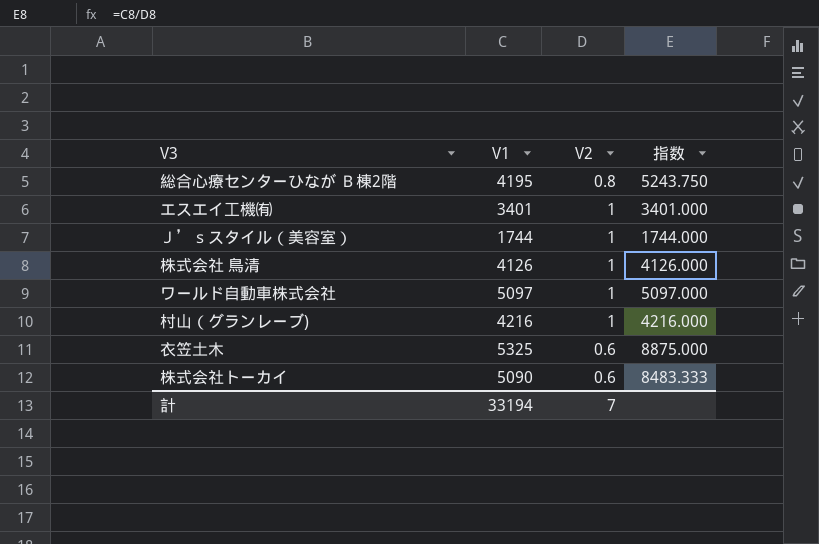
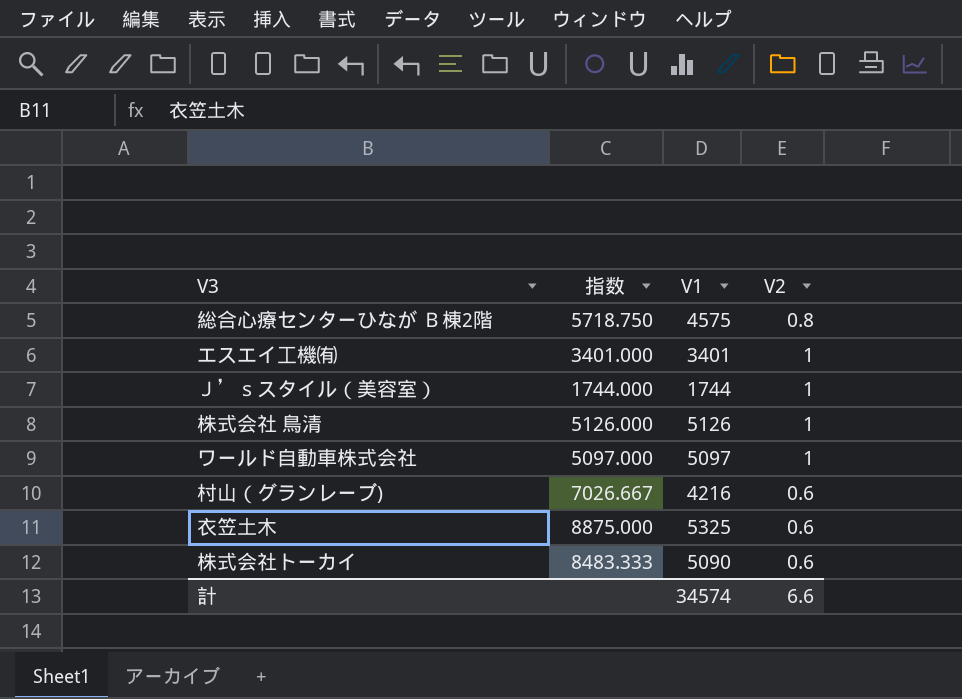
column 指数 | position: 4 -> 2
総合心療センターひなが Ｂ棟2階 | 指数: 5243.750 -> 5718.750
総合心療センターひなが Ｂ棟2階 | V1: 4195 -> 4575
株式会社 鳥清 | 指数: 4126.000 -> 5126.000
株式会社 鳥清 | V1: 4126 -> 5126
村山（グランレーブ) | 指数: 4216.000 -> 7026.667
村山（グランレーブ) | V2: 1 -> 0.6
計 | V1: 33194 -> 34574
計 | V2: 7 -> 6.6

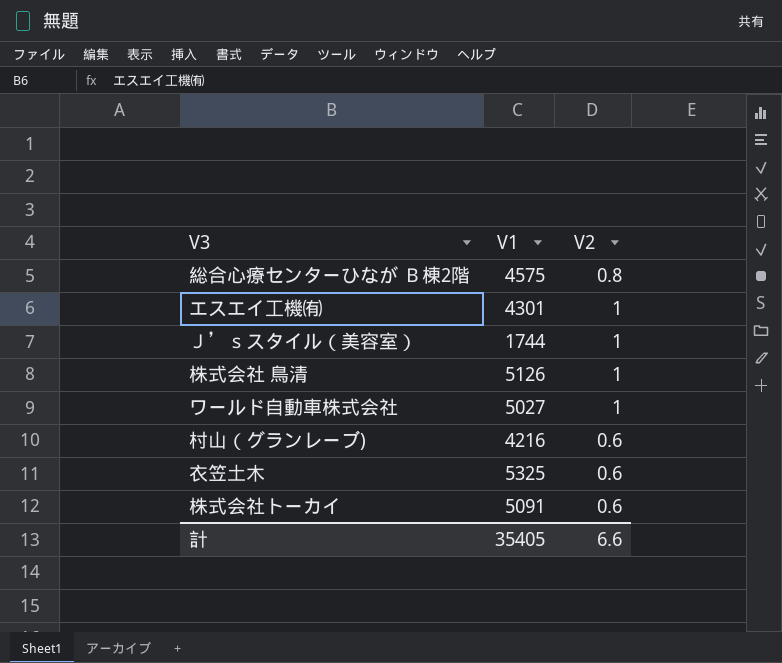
column 指数 | formula: [V1] / [V2] -> none
エスエイ工機㈲ | V1: 3401 -> 4301
ワールド自動車株式会社 | V1: 5097 -> 5027
株式会社トーカイ | V1: 5090 -> 5091
計 | V1: 34574 -> 35405

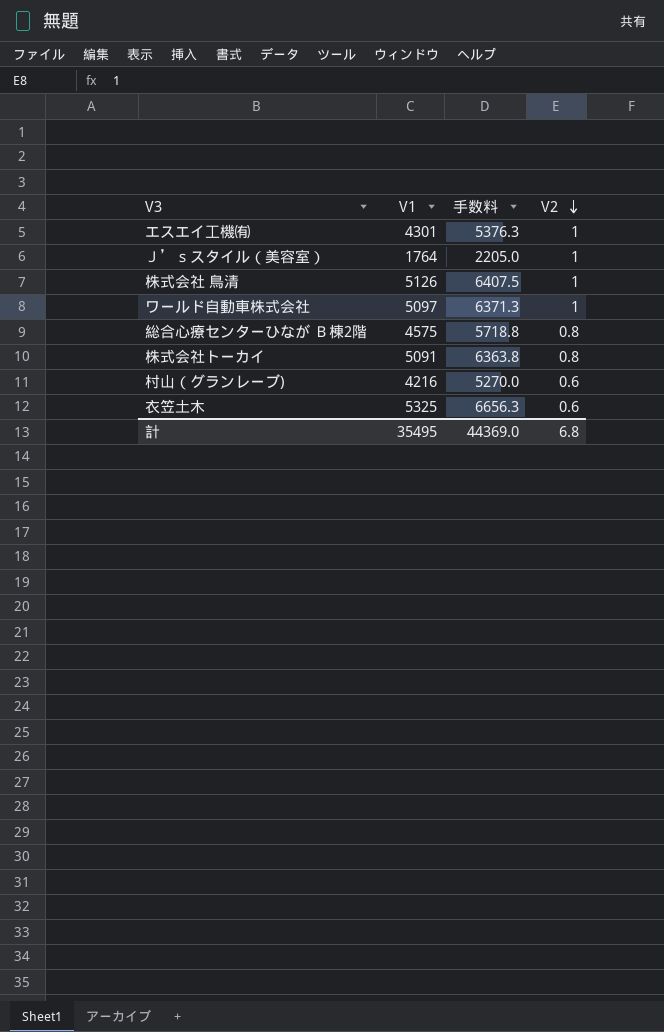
row order: none -> V2 descending
column 手数料 | formula: none -> [V1] * 1.25
Ｊ’ｓスタイル（美容室） | V1: 1744 -> 1764
ワールド自動車株式会社 | V1: 5027 -> 5097
株式会社トーカイ | V2: 0.6 -> 0.8
計 | V1: 35405 -> 35495
計 | V2: 6.6 -> 6.8

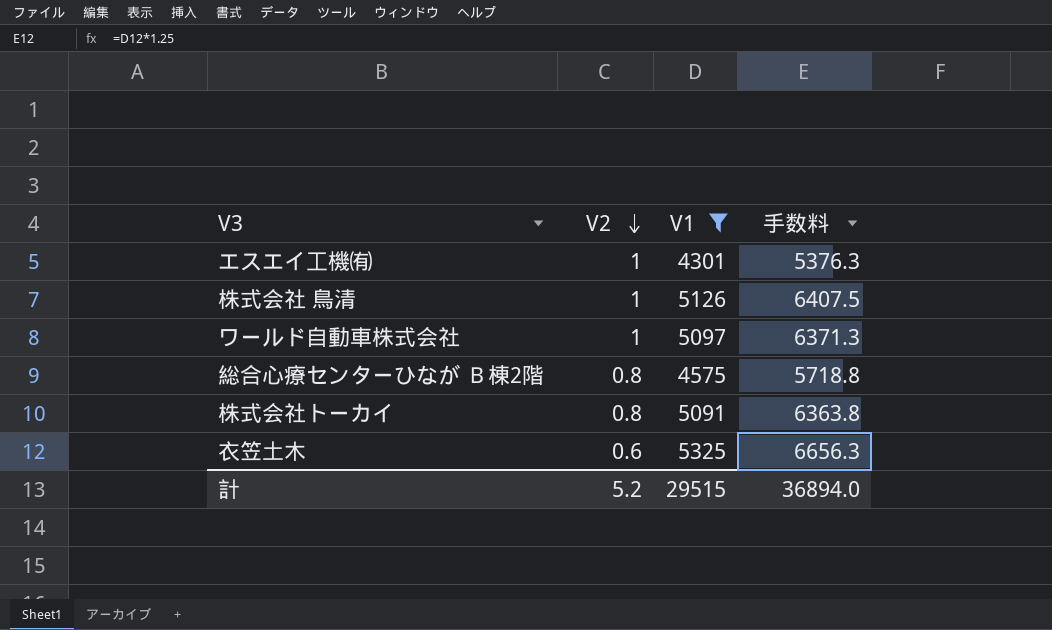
filter: none -> V1 >= 4301
column V2 | position: 4 -> 2
計 | V2: 6.8 -> 5.2
計 | V1: 35495 -> 29515
計 | 手数料: 44369.0 -> 36894.0

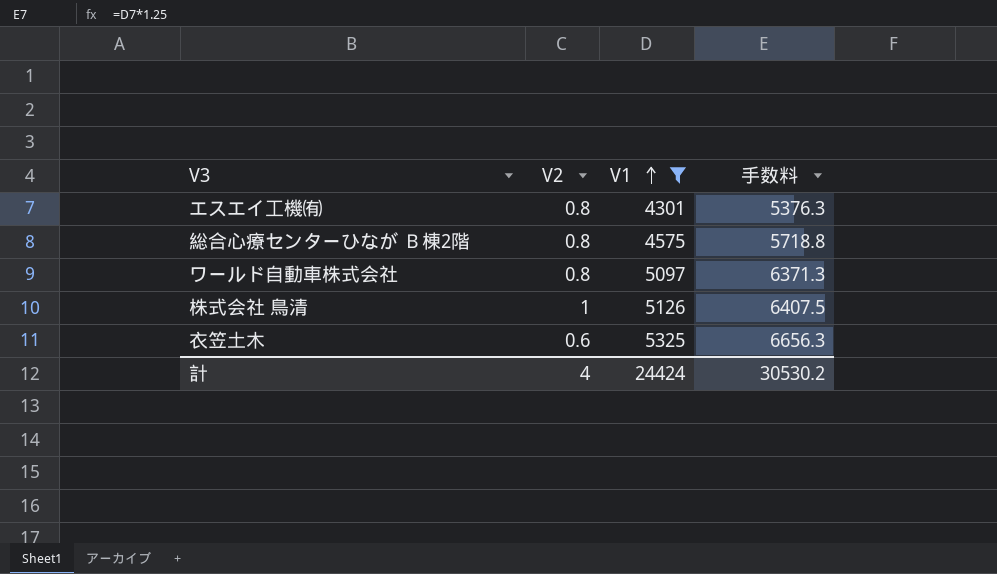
row order: V2 descending -> V1 ascending
row 株式会社トーカイ: 0.8 | 5091 | 6363.8 -> none
エスエイ工機㈲ | V2: 1 -> 0.8
ワールド自動車株式会社 | V2: 1 -> 0.8
計 | V2: 5.2 -> 4
計 | V1: 29515 -> 24424
計 | 手数料: 36894.0 -> 30530.2

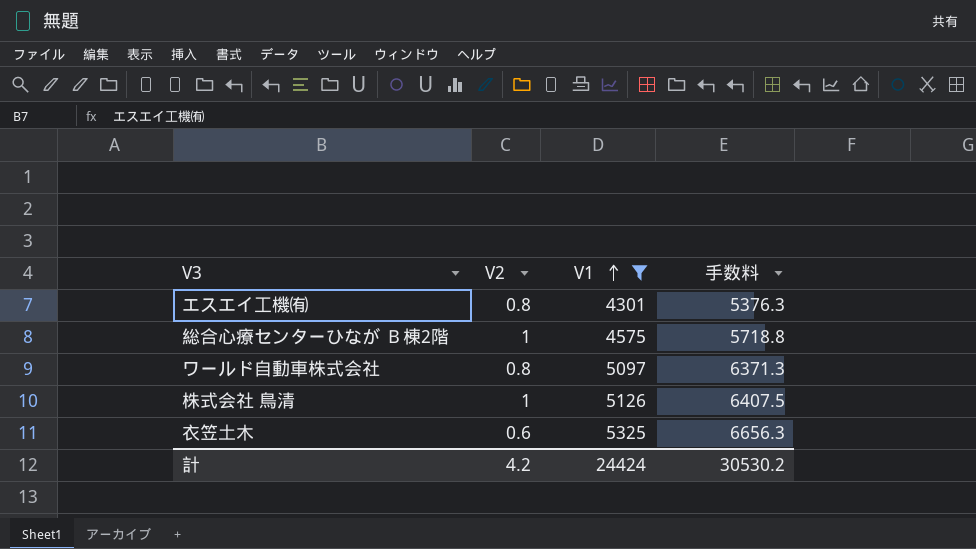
総合心療センターひなが Ｂ棟2階 | V2: 0.8 -> 1
計 | V2: 4 -> 4.2

